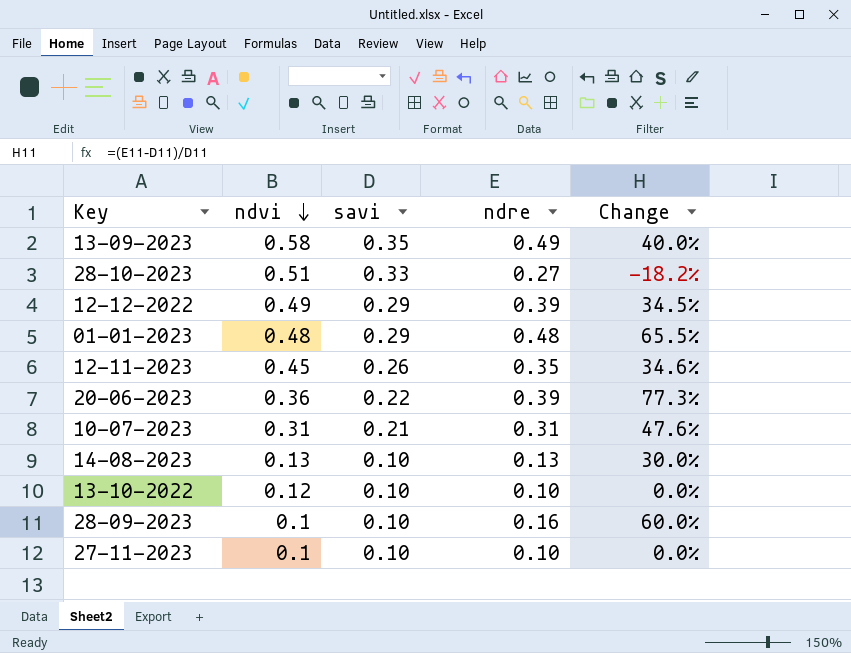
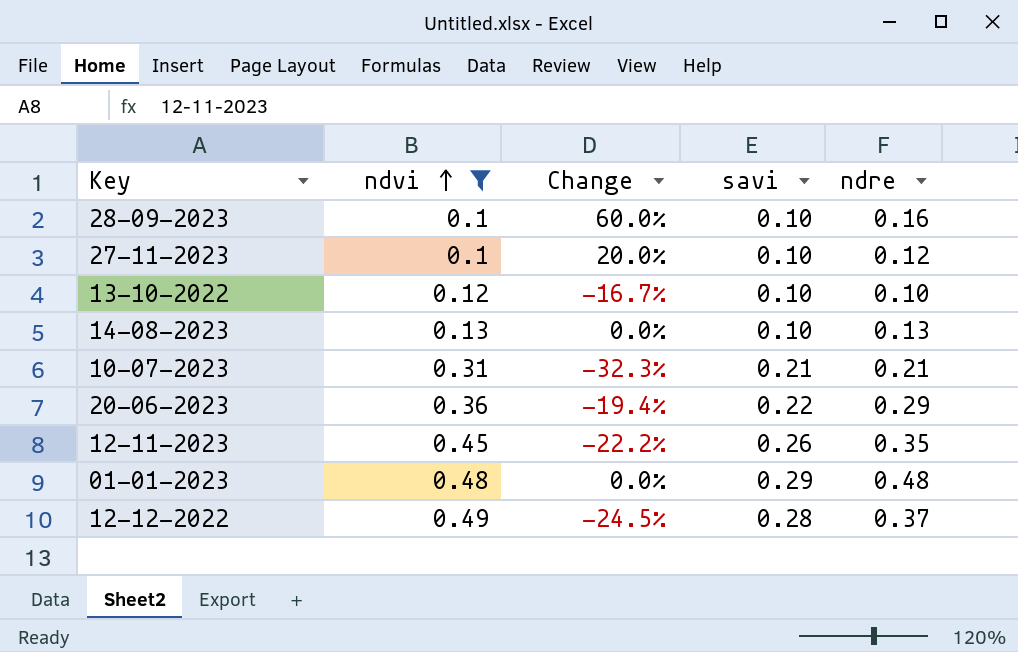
filter: none -> ndvi <= 0.49
row order: ndvi descending -> ndvi ascending
column Change | formula: ([ndre] - [savi]) / [savi] -> ([ndre] - [ndvi]) / [ndvi]
column Change | position: 5 -> 3
27-11-2023 | ndre: 0.10 -> 0.12
10-07-2023 | ndre: 0.31 -> 0.21
20-06-2023 | ndre: 0.39 -> 0.29
12-12-2022 | savi: 0.29 -> 0.28
12-12-2022 | ndre: 0.39 -> 0.37

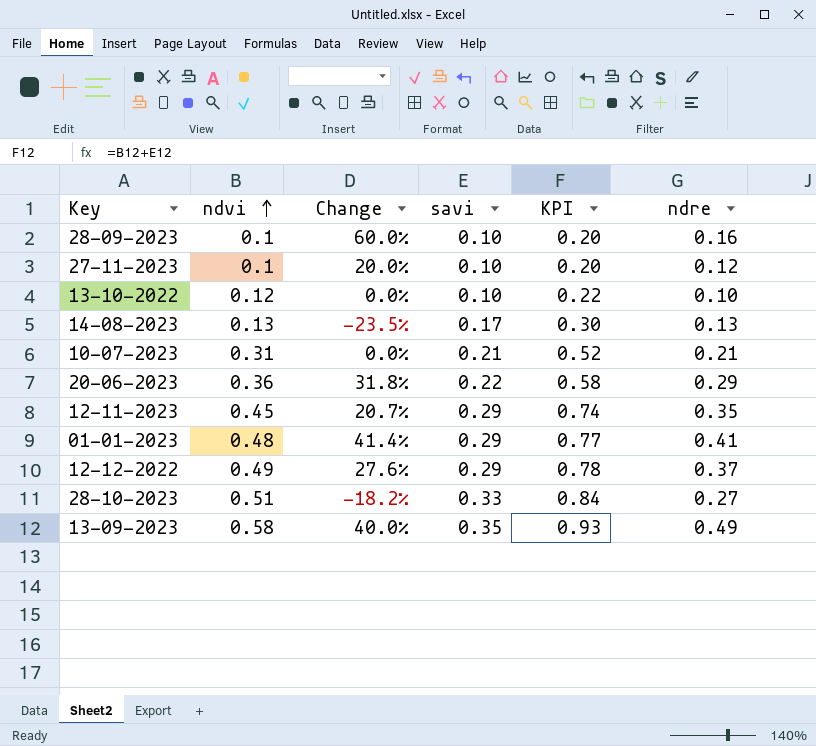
filter: ndvi <= 0.49 -> none
column Change | formula: ([ndre] - [ndvi]) / [ndvi] -> ([ndre] - [savi]) / [savi]
column KPI | formula: none -> [ndvi] + [savi]
14-08-2023 | savi: 0.10 -> 0.17
12-11-2023 | savi: 0.26 -> 0.29
01-01-2023 | ndre: 0.48 -> 0.41
12-12-2022 | savi: 0.28 -> 0.29

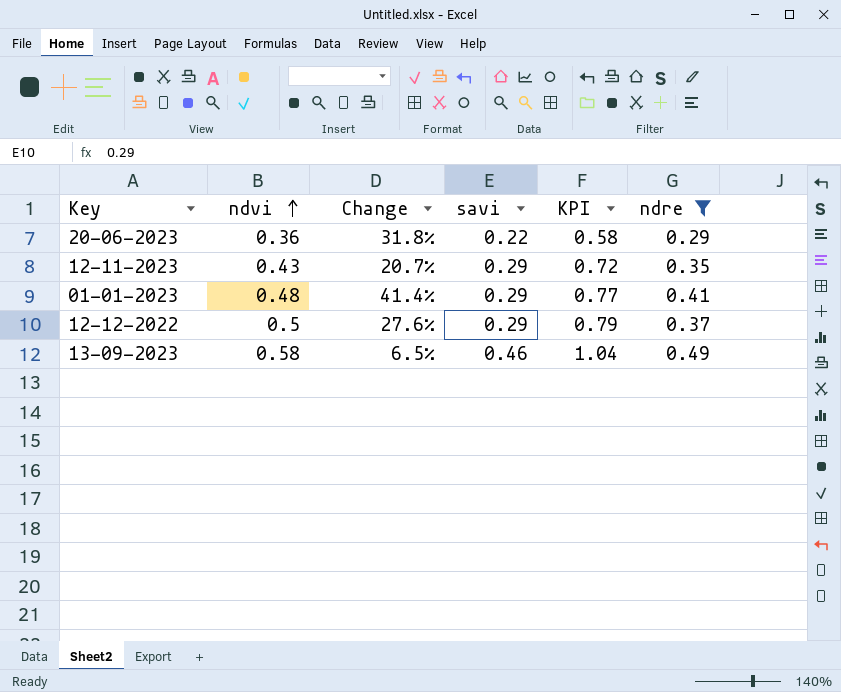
filter: none -> ndre >= 0.29
12-11-2023 | ndvi: 0.45 -> 0.43
12-11-2023 | KPI: 0.74 -> 0.72
12-12-2022 | ndvi: 0.49 -> 0.5
12-12-2022 | KPI: 0.78 -> 0.79
13-09-2023 | Change: 40.0% -> 6.5%
13-09-2023 | savi: 0.35 -> 0.46
13-09-2023 | KPI: 0.93 -> 1.04

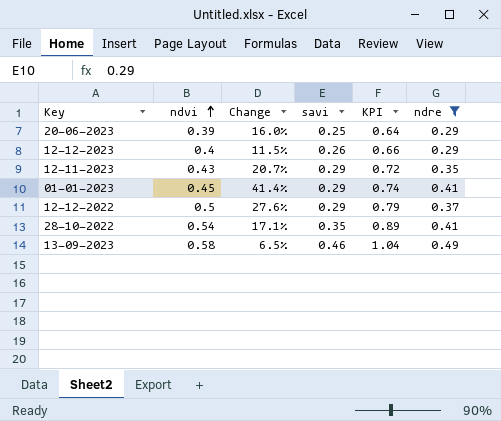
20-06-2023 | ndvi: 0.36 -> 0.39
20-06-2023 | Change: 31.8% -> 16.0%
20-06-2023 | savi: 0.22 -> 0.25
20-06-2023 | KPI: 0.58 -> 0.64
row 12-12-2023: none -> 0.4 | 11.5% | 0.26 | 0.66 | 0.29
01-01-2023 | ndvi: 0.48 -> 0.45
01-01-2023 | KPI: 0.77 -> 0.74
row 28-10-2022: none -> 0.54 | 17.1% | 0.35 | 0.89 | 0.41

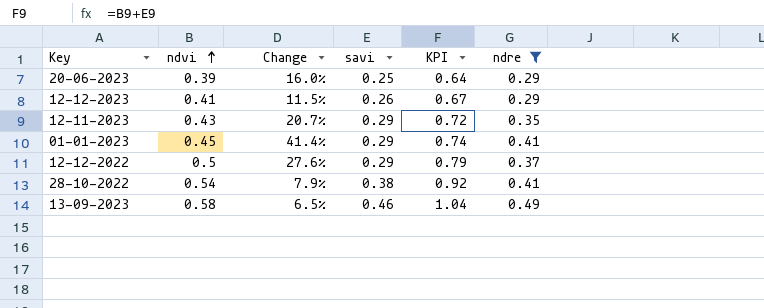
12-12-2023 | ndvi: 0.4 -> 0.41
12-12-2023 | KPI: 0.66 -> 0.67
28-10-2022 | Change: 17.1% -> 7.9%
28-10-2022 | savi: 0.35 -> 0.38
28-10-2022 | KPI: 0.89 -> 0.92

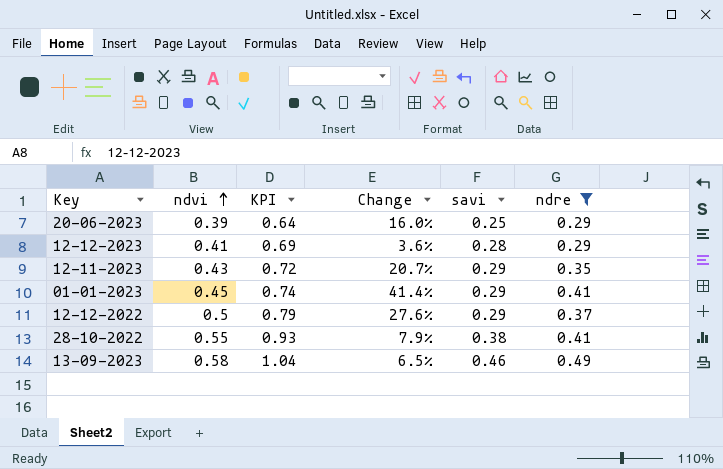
column KPI | position: 5 -> 3
12-12-2023 | KPI: 0.67 -> 0.69
12-12-2023 | Change: 11.5% -> 3.6%
12-12-2023 | savi: 0.26 -> 0.28
28-10-2022 | ndvi: 0.54 -> 0.55
28-10-2022 | KPI: 0.92 -> 0.93

